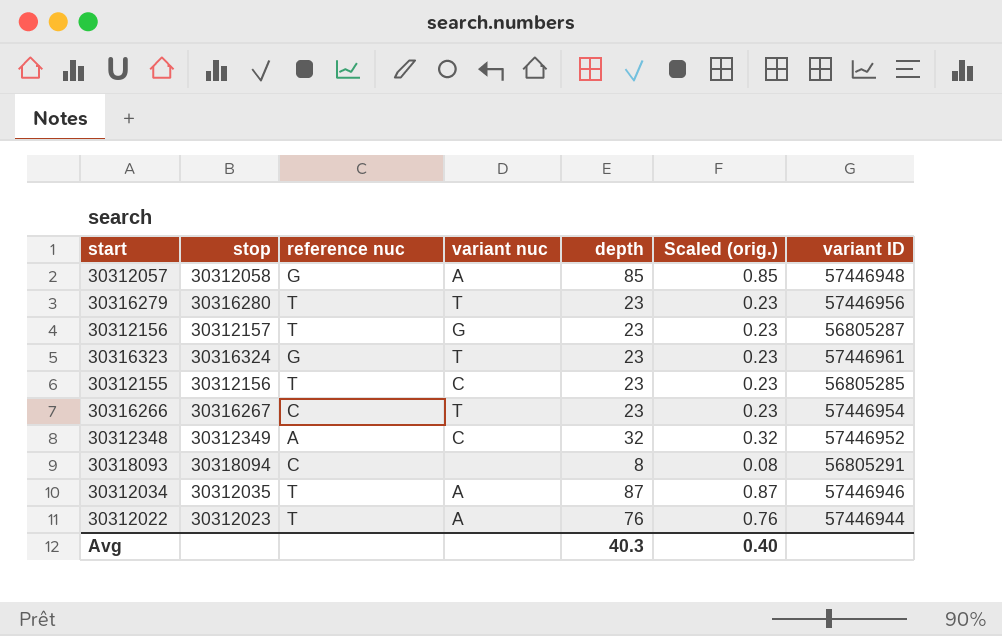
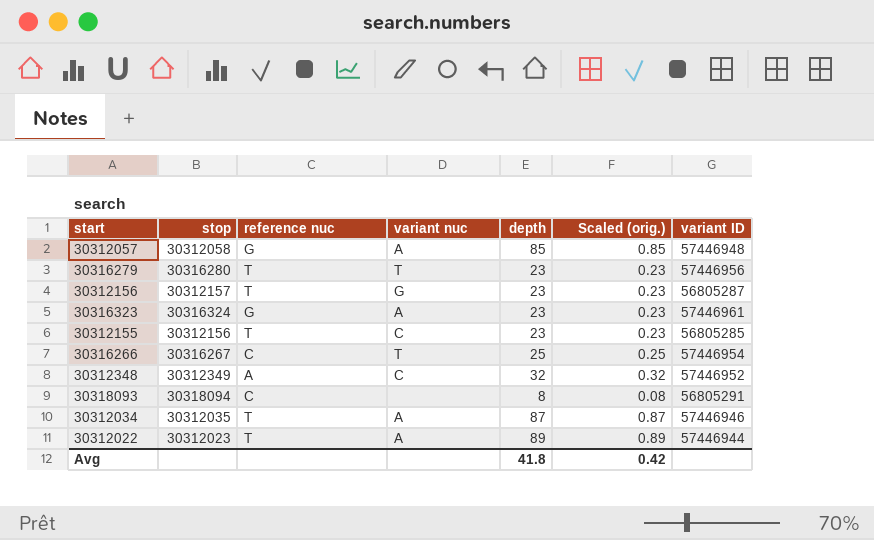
30316323 | variant nuc: T -> A
30316266 | depth: 23 -> 25
30316266 | Scaled (orig.): 0.23 -> 0.25
30312022 | depth: 76 -> 89
30312022 | Scaled (orig.): 0.76 -> 0.89
Avg | depth: 40.3 -> 41.8
Avg | Scaled (orig.): 0.40 -> 0.42

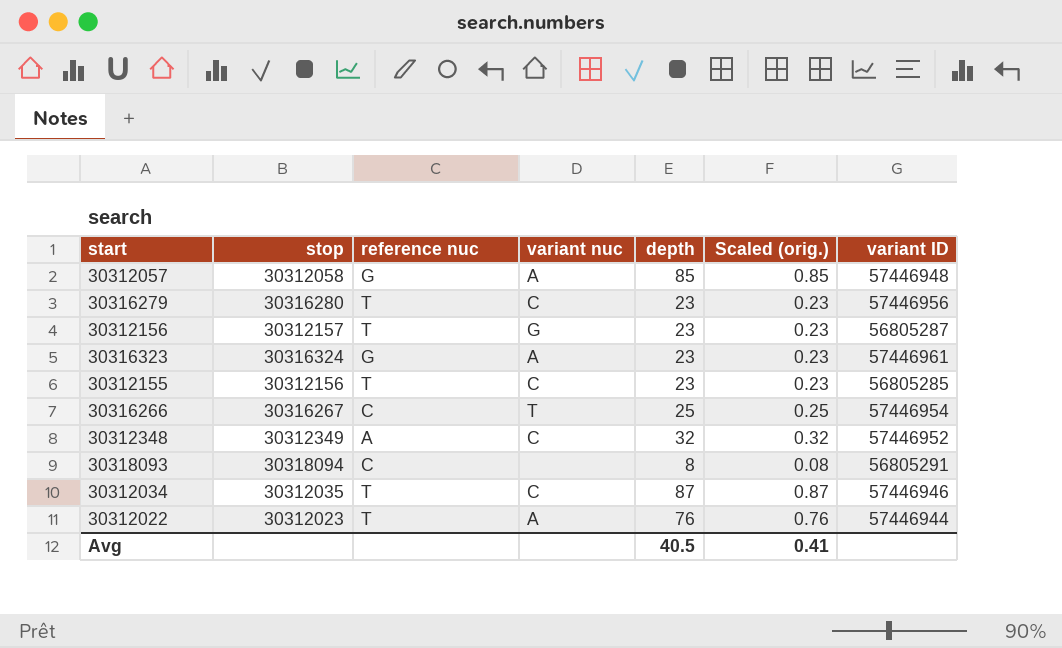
30316279 | variant nuc: T -> C
30312034 | variant nuc: A -> C
30312022 | depth: 89 -> 76
30312022 | Scaled (orig.): 0.89 -> 0.76
Avg | depth: 41.8 -> 40.5
Avg | Scaled (orig.): 0.42 -> 0.41

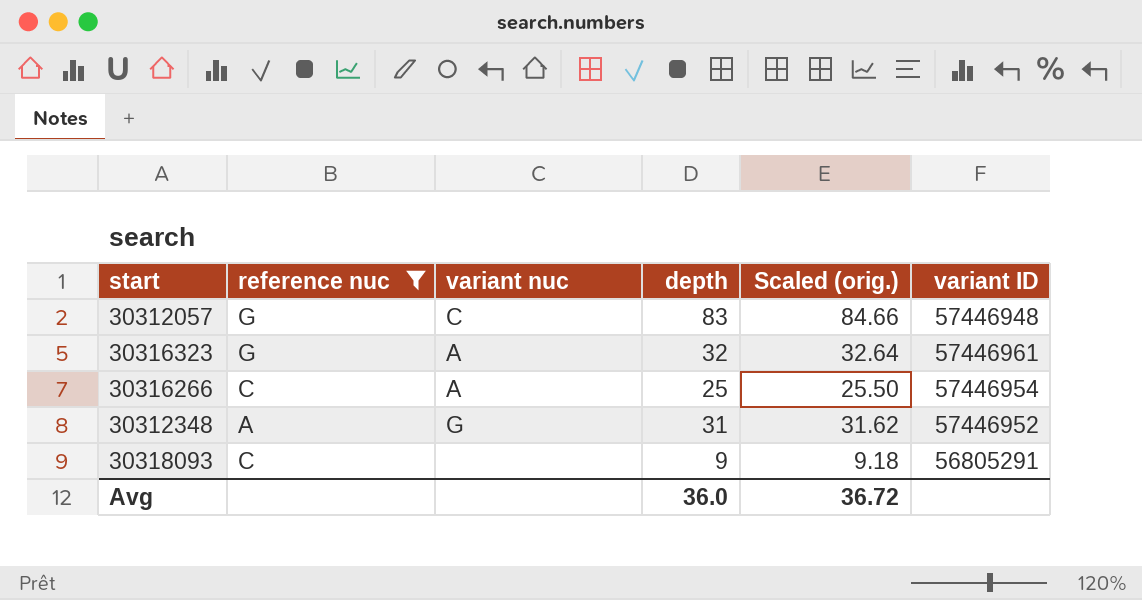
filter: none -> reference nuc != T
column stop | position: 2 -> none
column Scaled (orig.) | formula: [depth] * 0.01 -> [depth] * 1.02
30312057 | variant nuc: A -> C
30312057 | depth: 85 -> 83
30316323 | depth: 23 -> 32
30316266 | variant nuc: T -> A
30312348 | variant nuc: C -> G
30312348 | depth: 32 -> 31
30318093 | depth: 8 -> 9
Avg | depth: 40.5 -> 36.0
Avg | Scaled (orig.): 0.41 -> 36.72

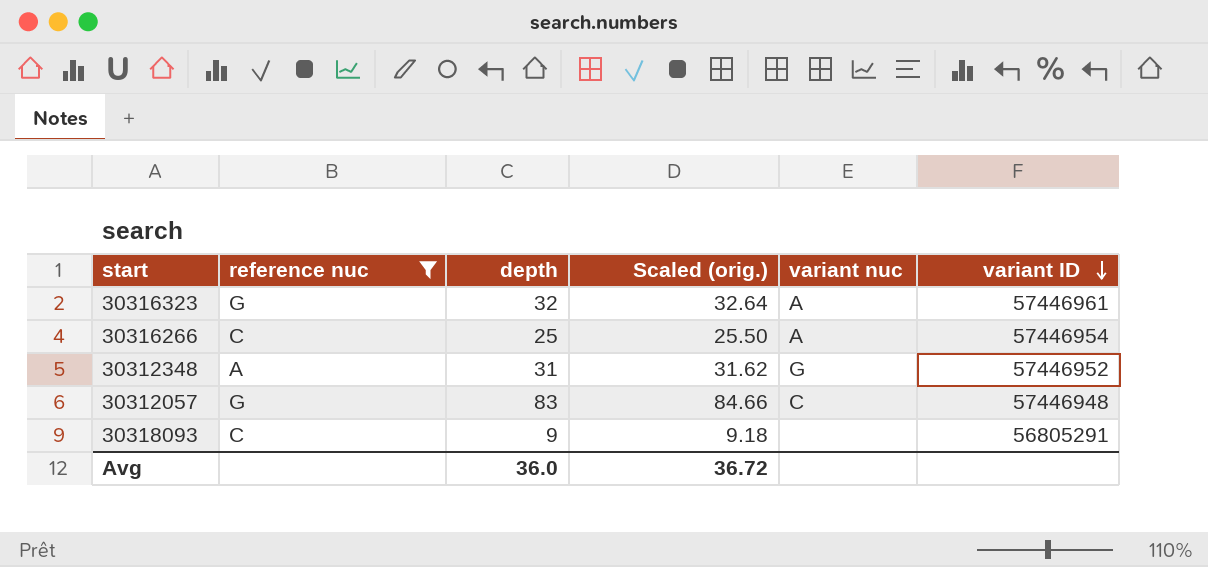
row order: none -> variant ID descending
column variant nuc | position: 3 -> 5

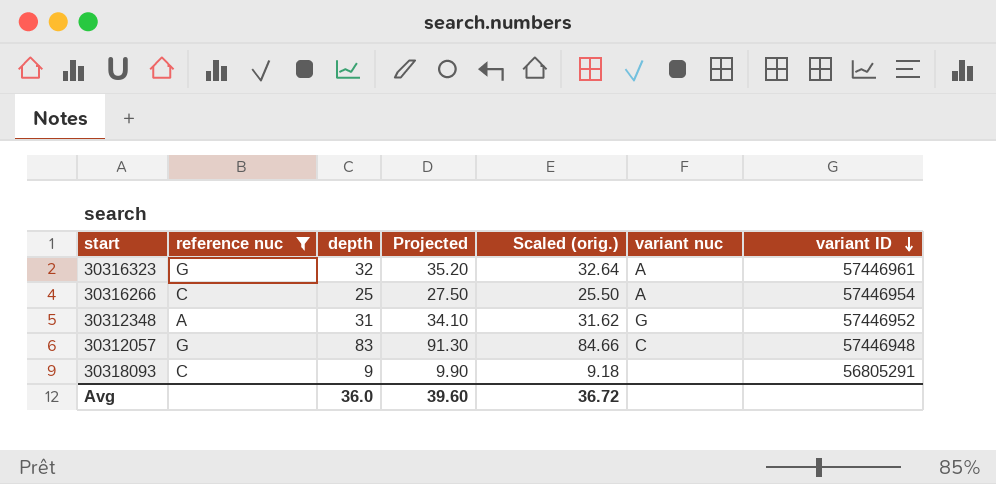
column Projected | formula: none -> [depth] * 1.1

